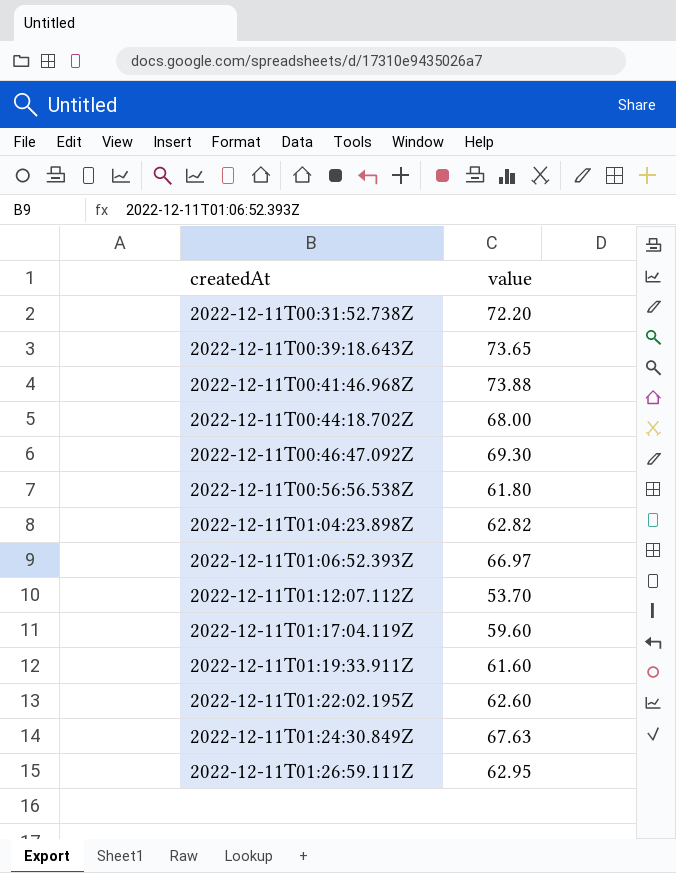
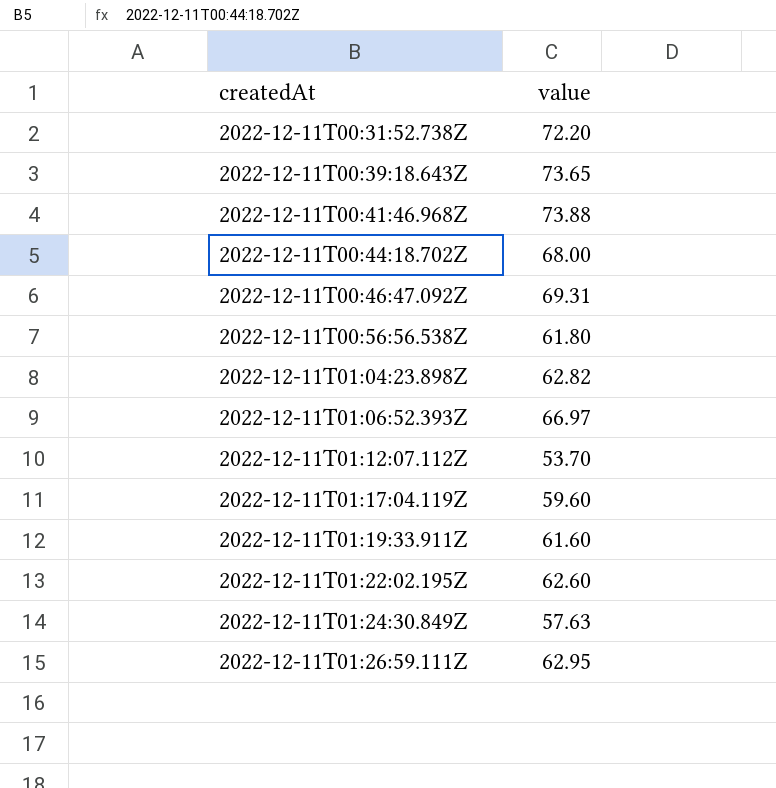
2022-12-11T00:46:47.092Z | value: 69.30 -> 69.31
2022-12-11T01:24:30.849Z | value: 67.63 -> 57.63

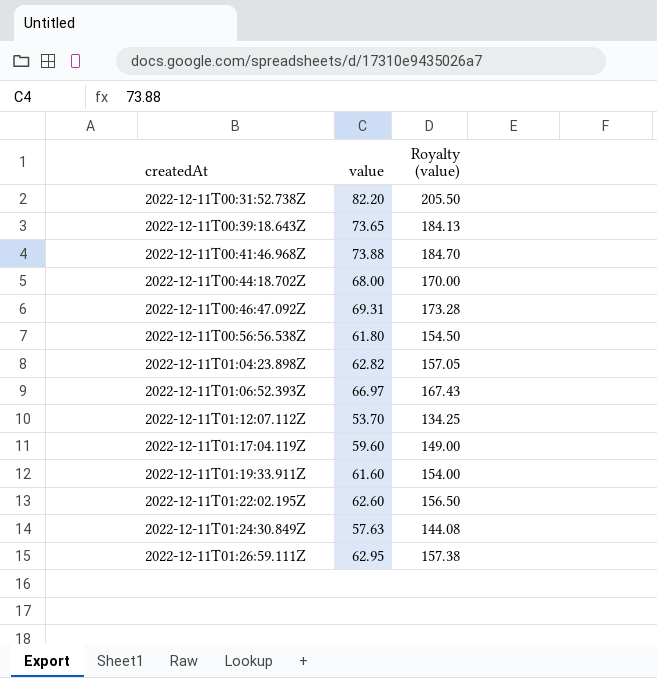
column Royalty (value) | formula: none -> [value] * 2.5
2022-12-11T00:31:52.738Z | value: 72.20 -> 82.20

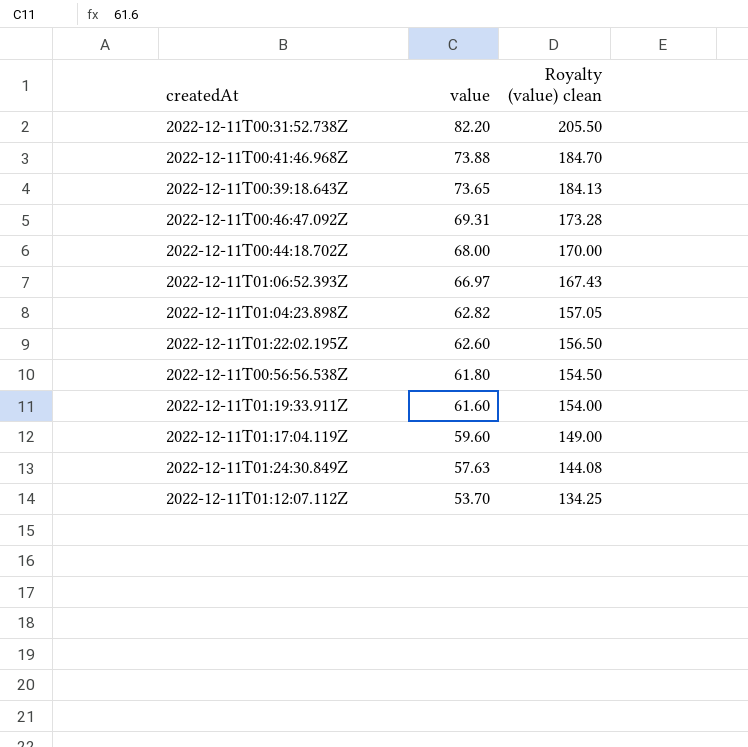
row order: createdAt ascending -> value descending
column name: Royalty (value) -> Royalty (value) clean
row 2022-12-11T01:26:59.111Z: 62.95 | 157.38 -> none

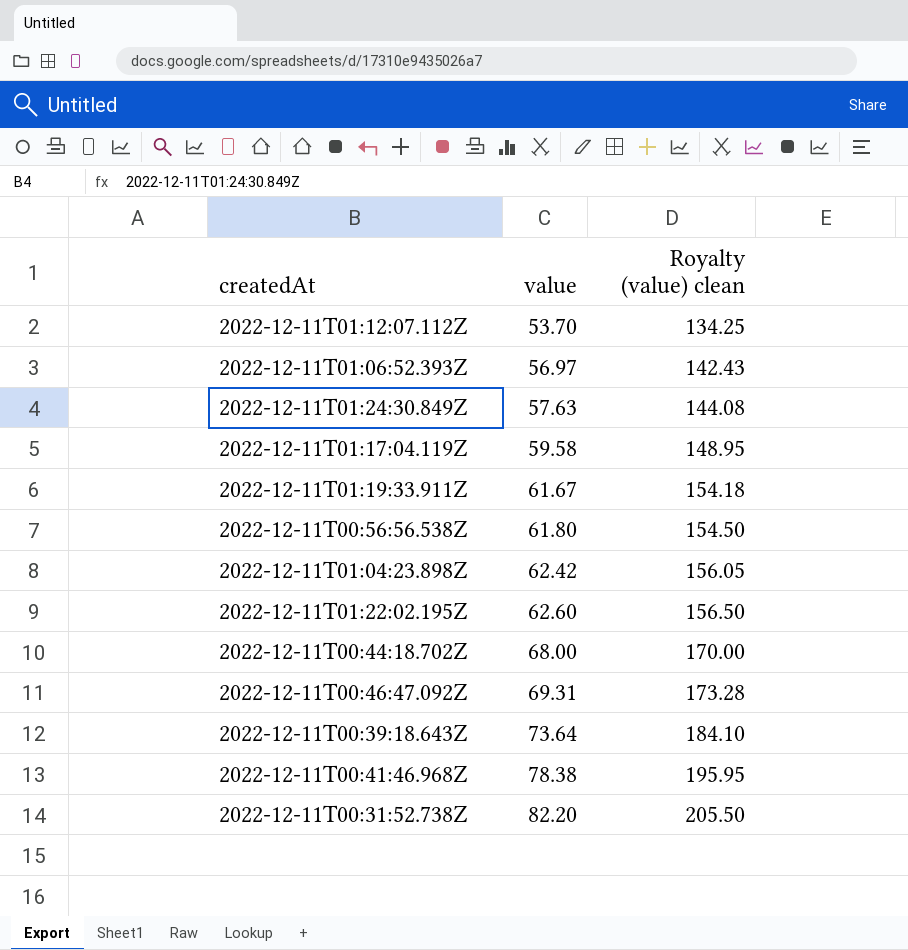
row order: value descending -> value ascending
2022-12-11T01:06:52.393Z | value: 66.97 -> 56.97
2022-12-11T01:06:52.393Z | Royalty (value) clean: 167.43 -> 142.43
2022-12-11T01:17:04.119Z | value: 59.60 -> 59.58
2022-12-11T01:17:04.119Z | Royalty (value) clean: 149.00 -> 148.95
2022-12-11T01:19:33.911Z | value: 61.60 -> 61.67
2022-12-11T01:19:33.911Z | Royalty (value) clean: 154.00 -> 154.18
2022-12-11T01:04:23.898Z | value: 62.82 -> 62.42
2022-12-11T01:04:23.898Z | Royalty (value) clean: 157.05 -> 156.05
2022-12-11T00:39:18.643Z | value: 73.65 -> 73.64
2022-12-11T00:39:18.643Z | Royalty (value) clean: 184.13 -> 184.10
2022-12-11T00:41:46.968Z | value: 73.88 -> 78.38
2022-12-11T00:41:46.968Z | Royalty (value) clean: 184.70 -> 195.95

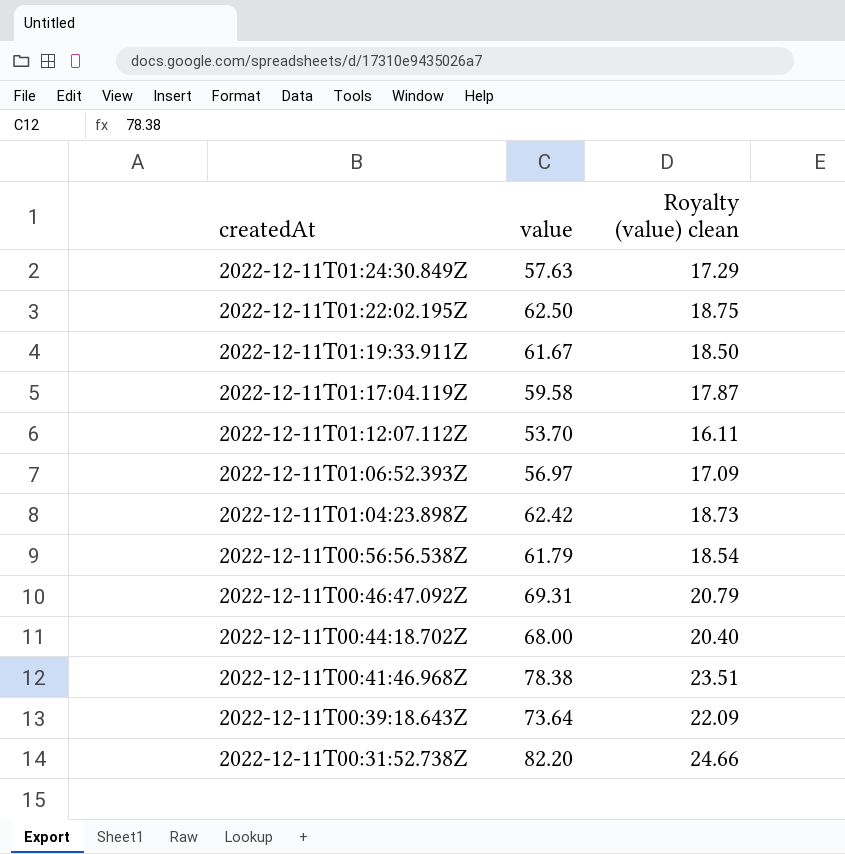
row order: value ascending -> createdAt descending
column Royalty (value) clean | formula: [value] * 2.5 -> [value] * 0.3
2022-12-11T01:22:02.195Z | value: 62.60 -> 62.50
2022-12-11T00:56:56.538Z | value: 61.80 -> 61.79

